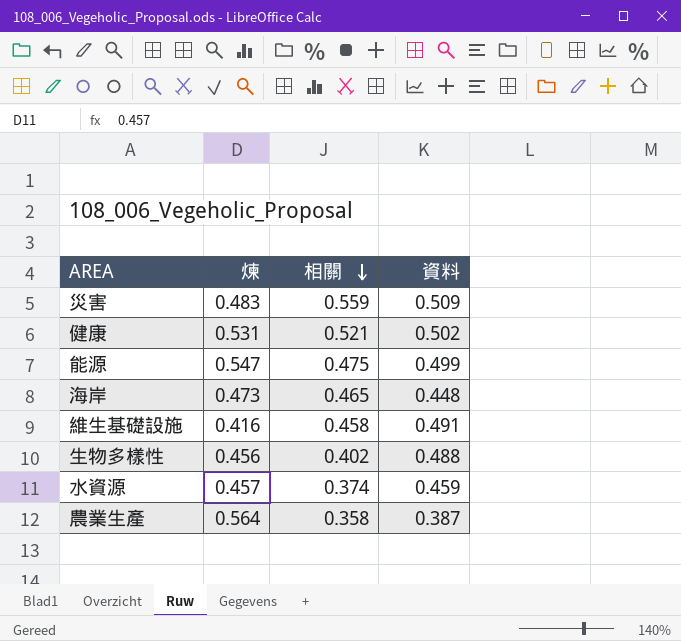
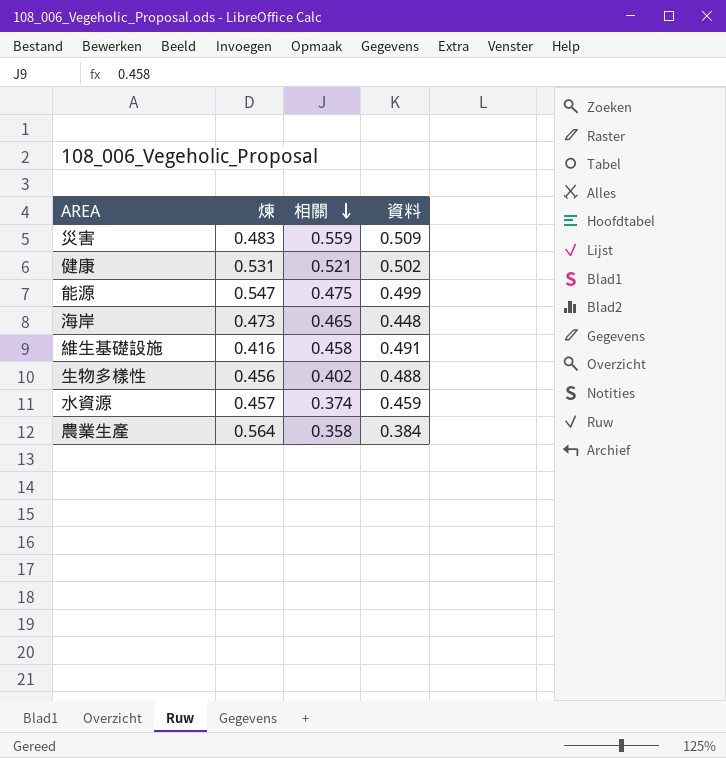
農業生產 | 資料: 0.387 -> 0.384

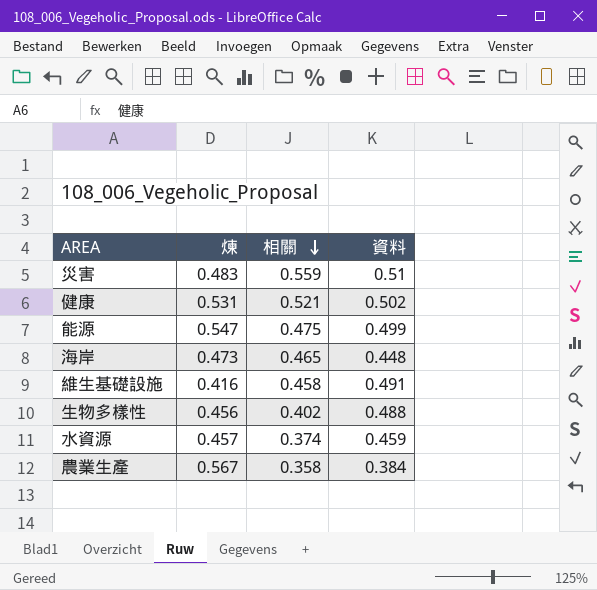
災害 | 資料: 0.509 -> 0.51
農業生產 | 煉: 0.564 -> 0.567

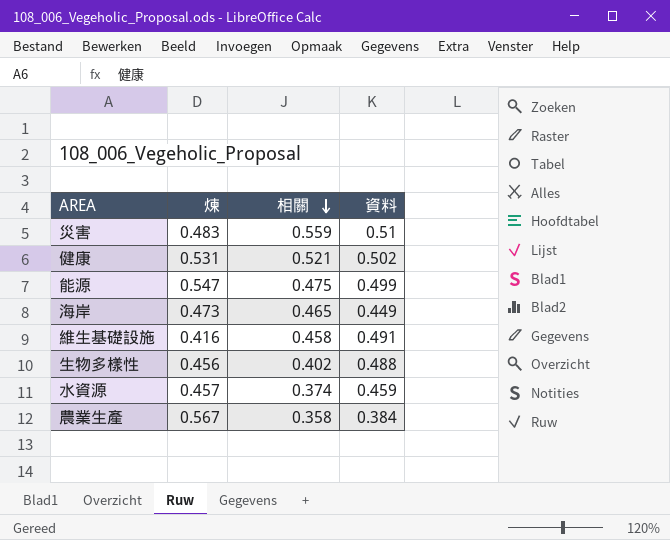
海岸 | 資料: 0.448 -> 0.449

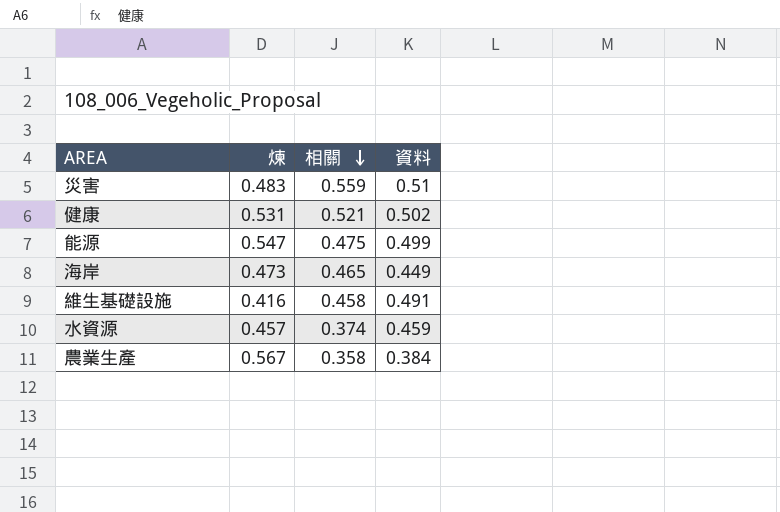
row 生物多樣性: 0.456 | 0.402 | 0.488 -> none

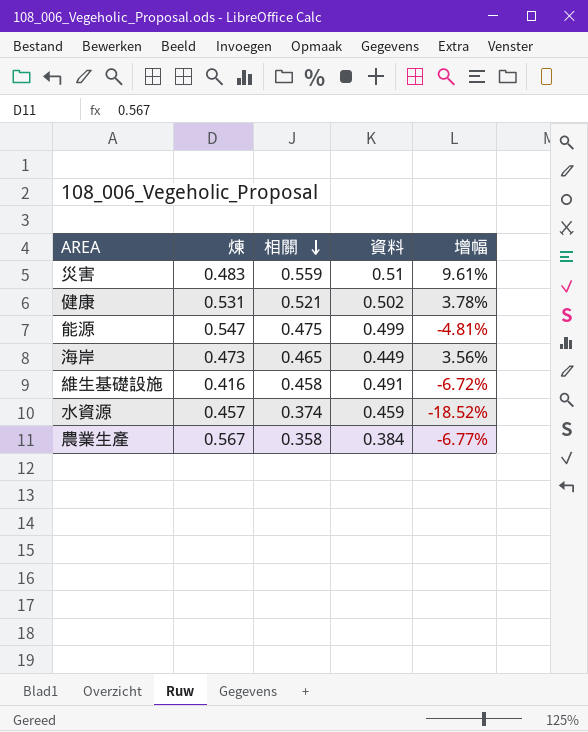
column 增幅 | formula: none -> ([相關] - [資料]) / [資料]

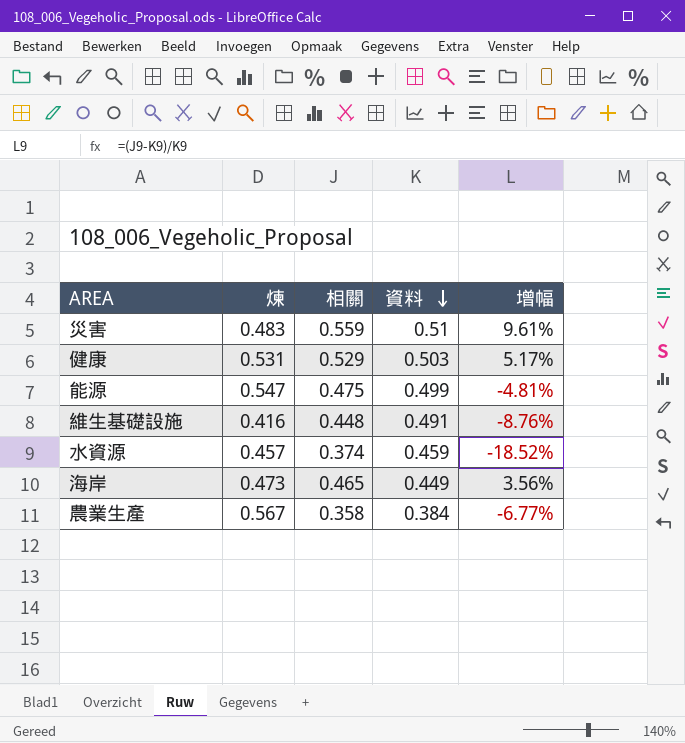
row order: 相關 descending -> 資料 descending
健康 | 相關: 0.521 -> 0.529
健康 | 資料: 0.502 -> 0.503
健康 | 增幅: 3.78% -> 5.17%
維生基礎設施 | 相關: 0.458 -> 0.448
維生基礎設施 | 增幅: -6.72% -> -8.76%

